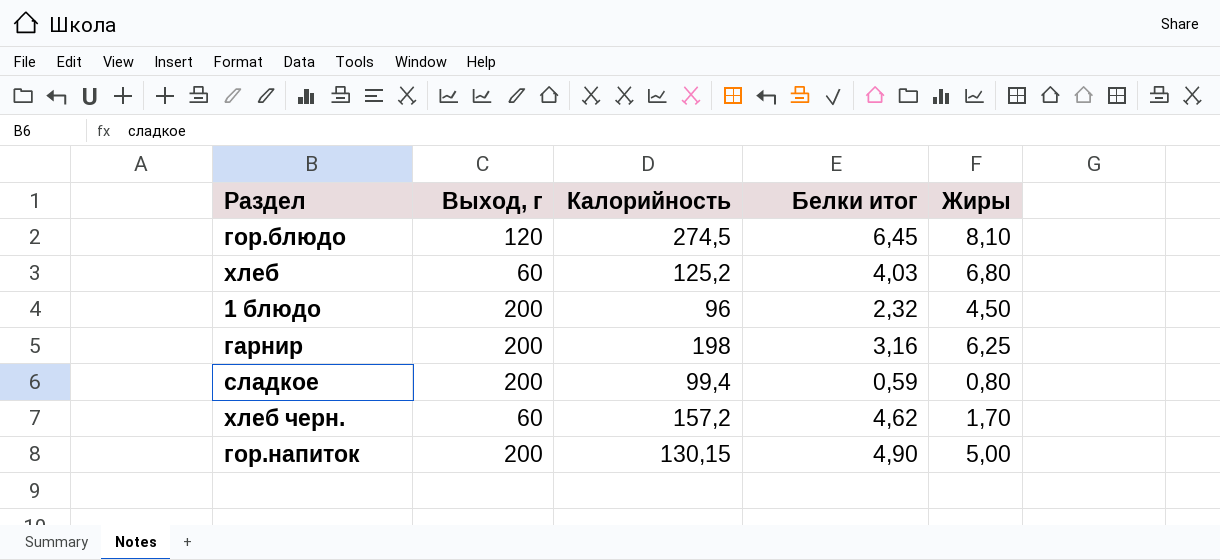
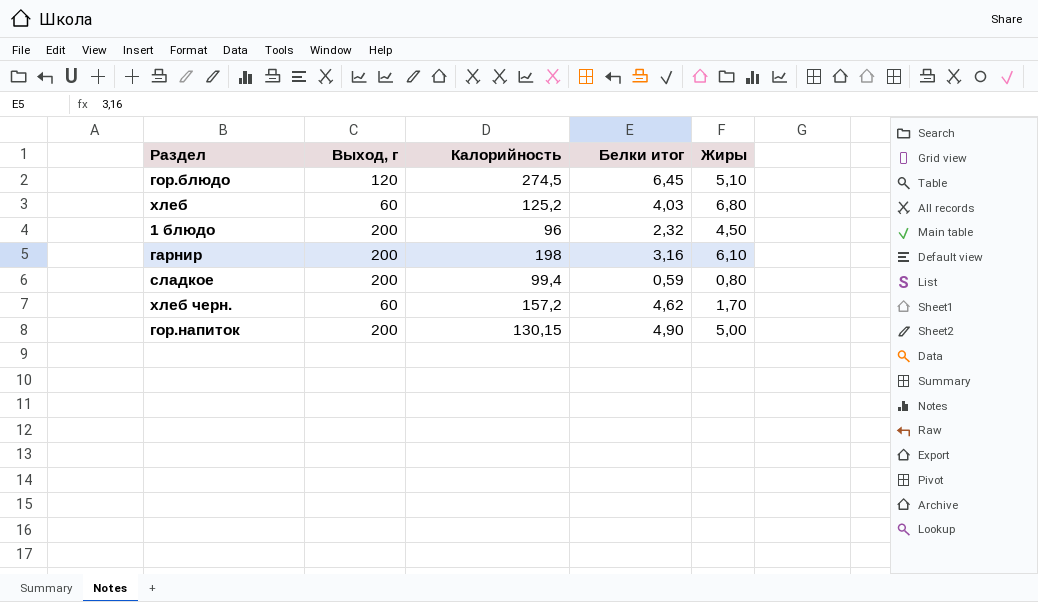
гор.блюдо | Жиры: 8,10 -> 5,10
гарнир | Жиры: 6,25 -> 6,10

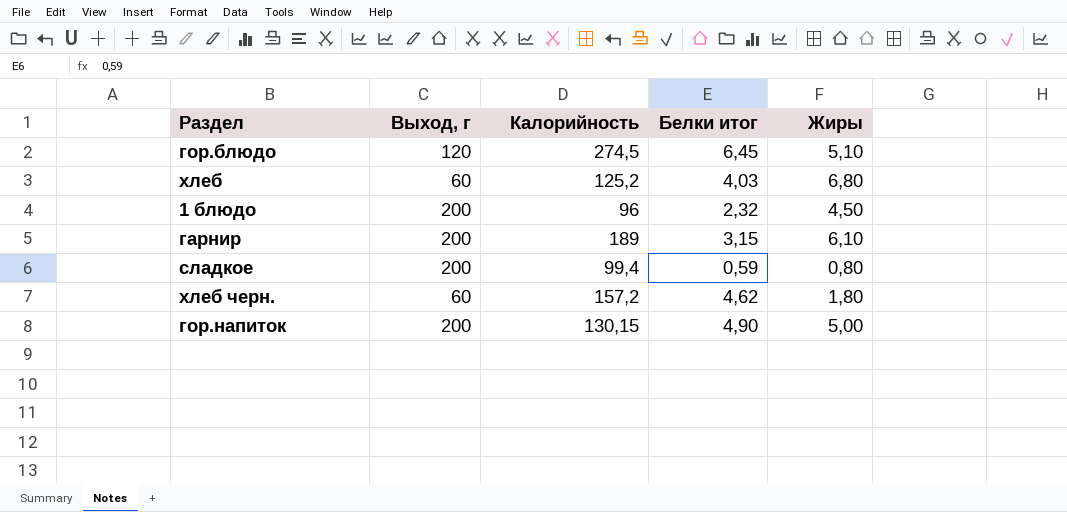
гарнир | Калорийность: 198 -> 189
гарнир | Белки итог: 3,16 -> 3,15
хлеб черн. | Жиры: 1,70 -> 1,80

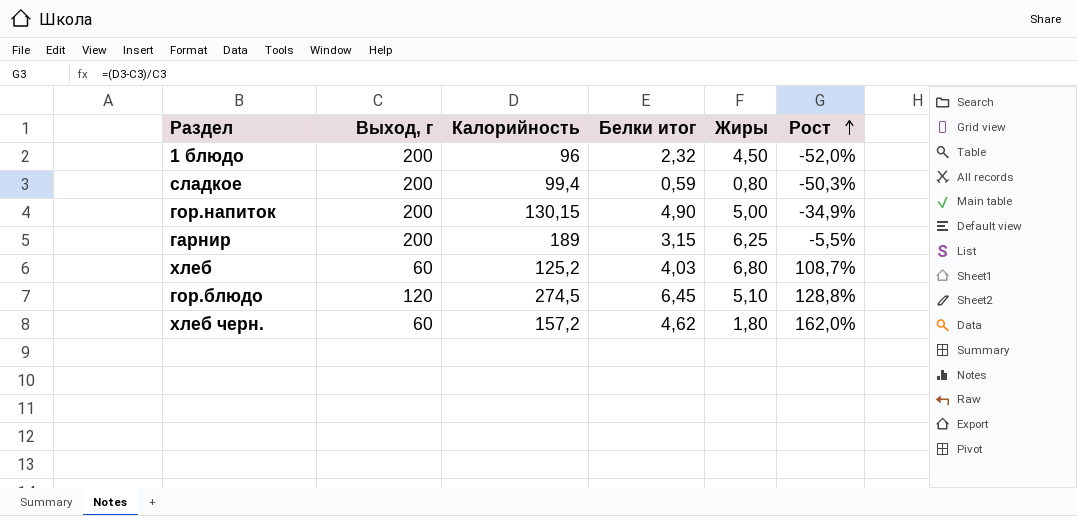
row order: none -> Рост ascending
column Рост | formula: none -> ([Калорийность] - [Выход, г]) / [Выход, г]
гарнир | Жиры: 6,10 -> 6,25

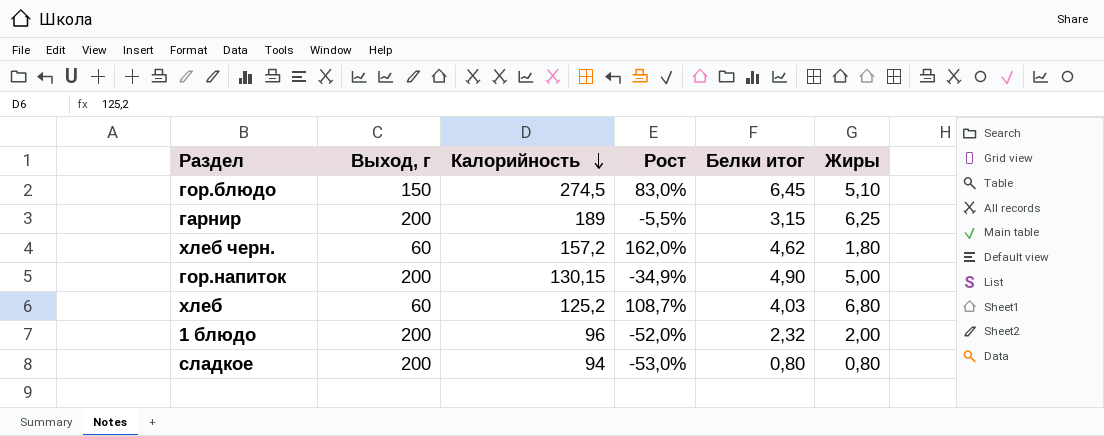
row order: Рост ascending -> Калорийность descending
column Рост | position: 6 -> 4
гор.блюдо | Выход, г: 120 -> 150
гор.блюдо | Рост: 128,8% -> 83,0%
1 блюдо | Жиры: 4,50 -> 2,00
сладкое | Калорийность: 99,4 -> 94
сладкое | Рост: -50,3% -> -53,0%
сладкое | Белки итог: 0,59 -> 0,80

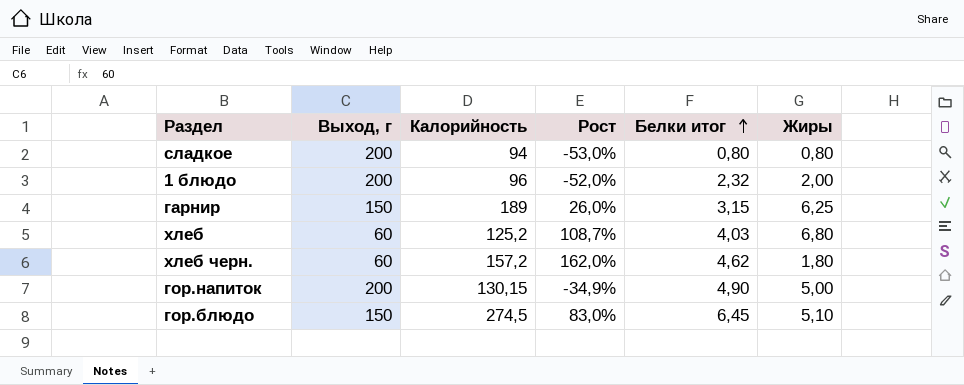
row order: Калорийность descending -> Белки итог ascending
гарнир | Выход, г: 200 -> 150
гарнир | Рост: -5,5% -> 26,0%

